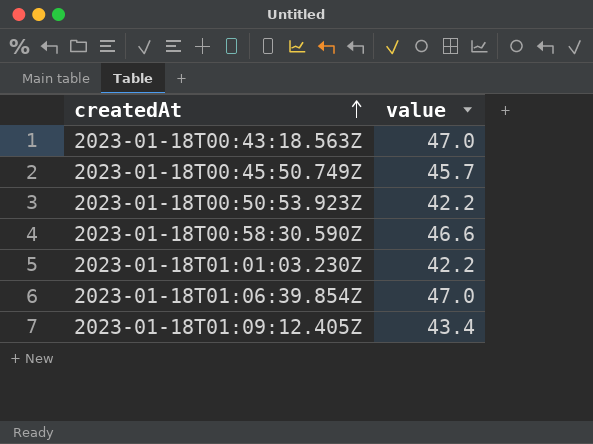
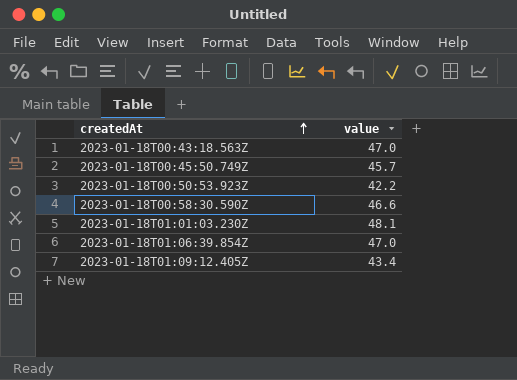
2023-01-18T01:01:03.230Z | value: 42.2 -> 48.1

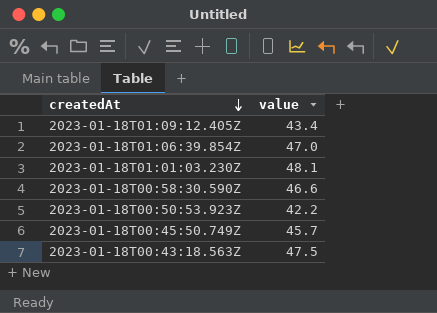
row order: createdAt ascending -> createdAt descending
2023-01-18T00:43:18.563Z | value: 47.0 -> 47.5

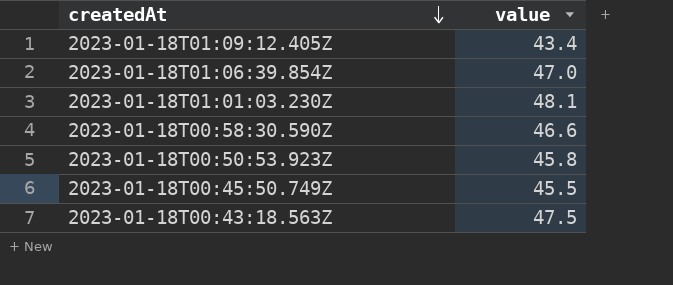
2023-01-18T00:50:53.923Z | value: 42.2 -> 45.8
2023-01-18T00:45:50.749Z | value: 45.7 -> 45.5

